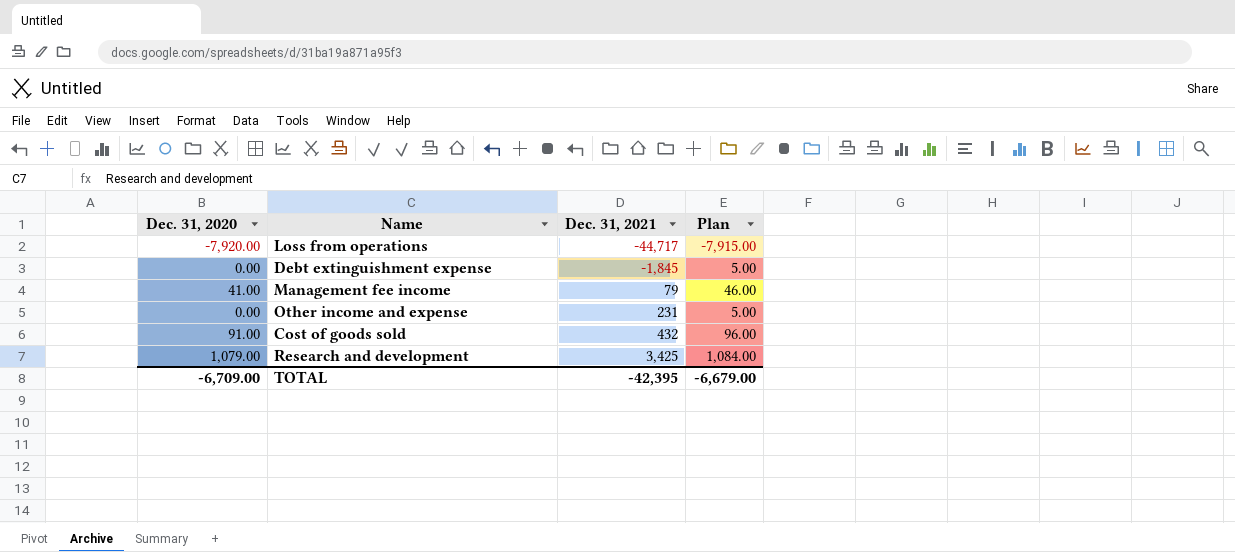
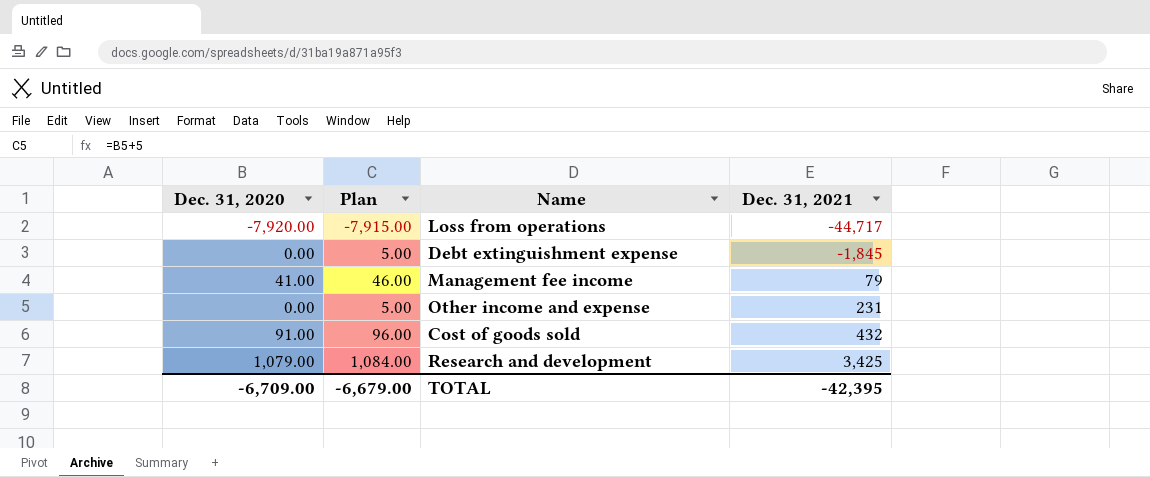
column Plan | position: 4 -> 2

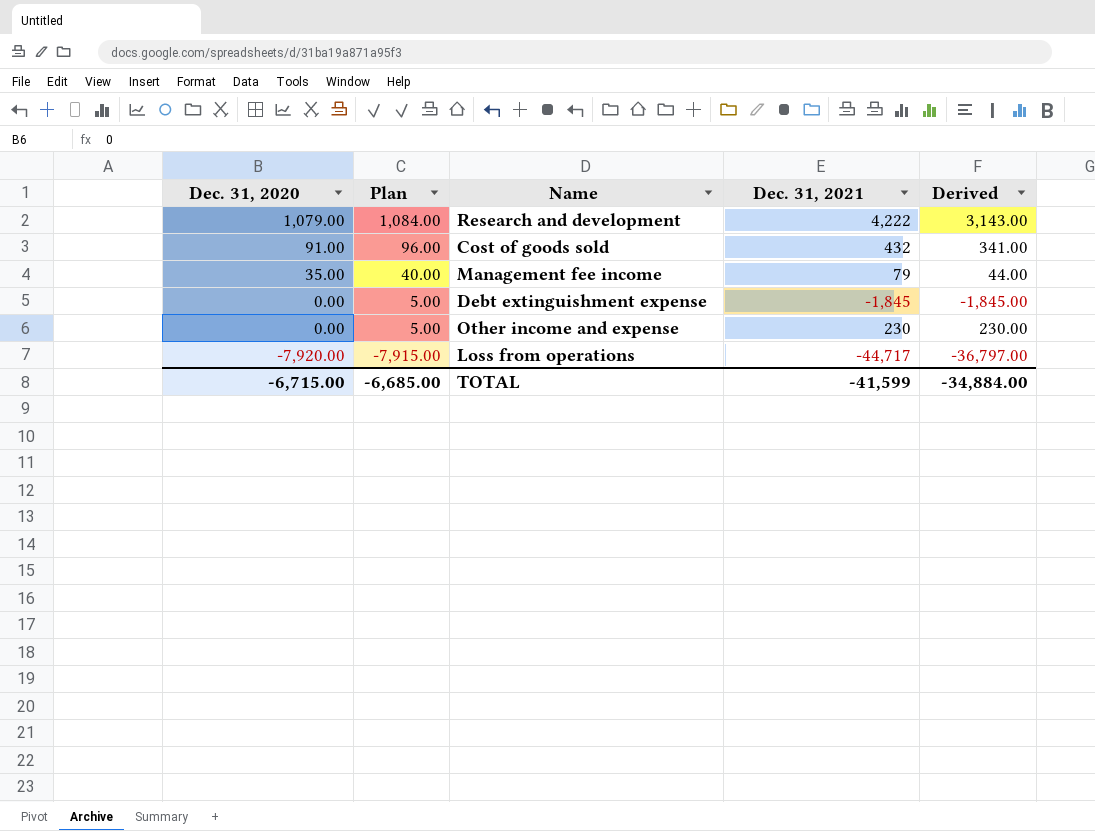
row order: Dec. 31, 2021 ascending -> Dec. 31, 2020 descending
column Derived | formula: none -> [Dec. 31, 2021] - [Dec. 31, 2020]
Research and development | Dec. 31, 2021: 3,425 -> 4,222
Management fee income | Dec. 31, 2020: 41.00 -> 35.00
Management fee income | Plan: 46.00 -> 40.00
Other income and expense | Dec. 31, 2021: 231 -> 230
TOTAL | Dec. 31, 2020: -6,709.00 -> -6,715.00
TOTAL | Plan: -6,679.00 -> -6,685.00
TOTAL | Dec. 31, 2021: -42,395 -> -41,599

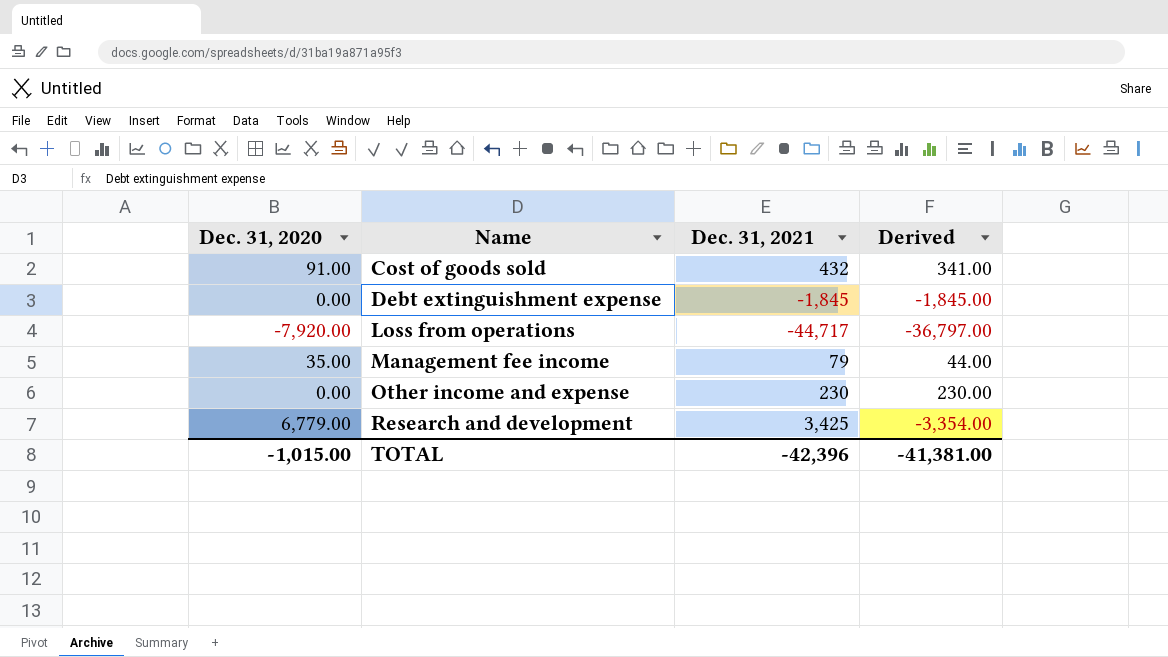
row order: Dec. 31, 2020 descending -> Name ascending
column Plan | formula: [Dec. 31, 2020] + 5 -> none
Research and development | Dec. 31, 2020: 1,079.00 -> 6,779.00
Research and development | Dec. 31, 2021: 4,222 -> 3,425
Research and development | Derived: 3,143.00 -> -3,354.00
TOTAL | Dec. 31, 2020: -6,715.00 -> -1,015.00
TOTAL | Dec. 31, 2021: -41,599 -> -42,396
TOTAL | Derived: -34,884.00 -> -41,381.00

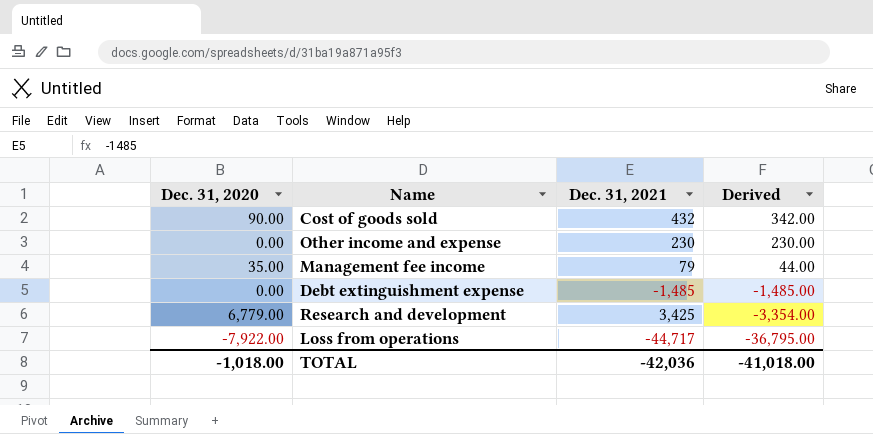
row order: Name ascending -> Derived descending
Cost of goods sold | Dec. 31, 2020: 91.00 -> 90.00
Cost of goods sold | Derived: 341.00 -> 342.00
Debt extinguishment expense | Dec. 31, 2021: -1,845 -> -1,485
Debt extinguishment expense | Derived: -1,845.00 -> -1,485.00
Loss from operations | Dec. 31, 2020: -7,920.00 -> -7,922.00
Loss from operations | Derived: -36,797.00 -> -36,795.00
TOTAL | Dec. 31, 2020: -1,015.00 -> -1,018.00
TOTAL | Dec. 31, 2021: -42,396 -> -42,036
TOTAL | Derived: -41,381.00 -> -41,018.00

